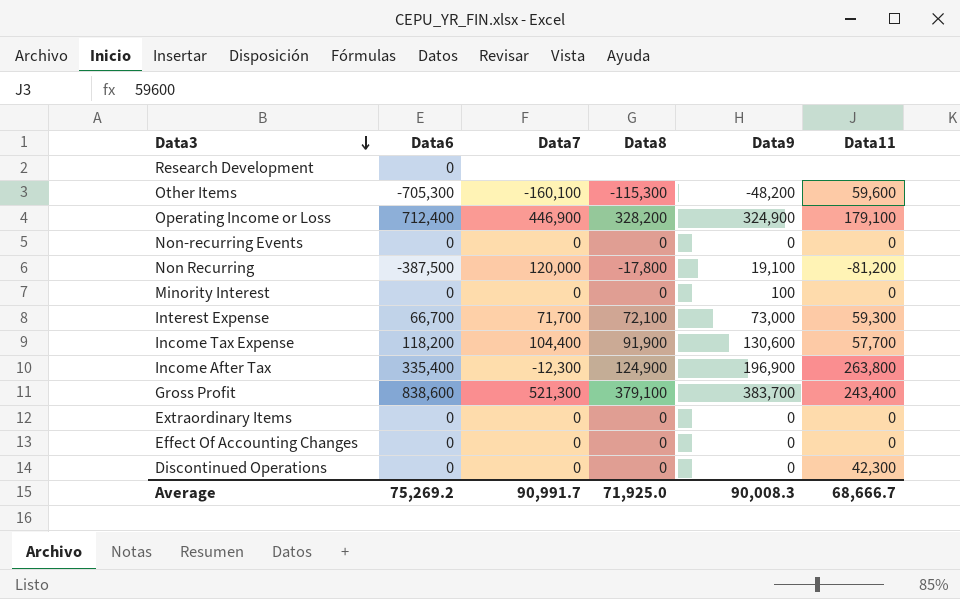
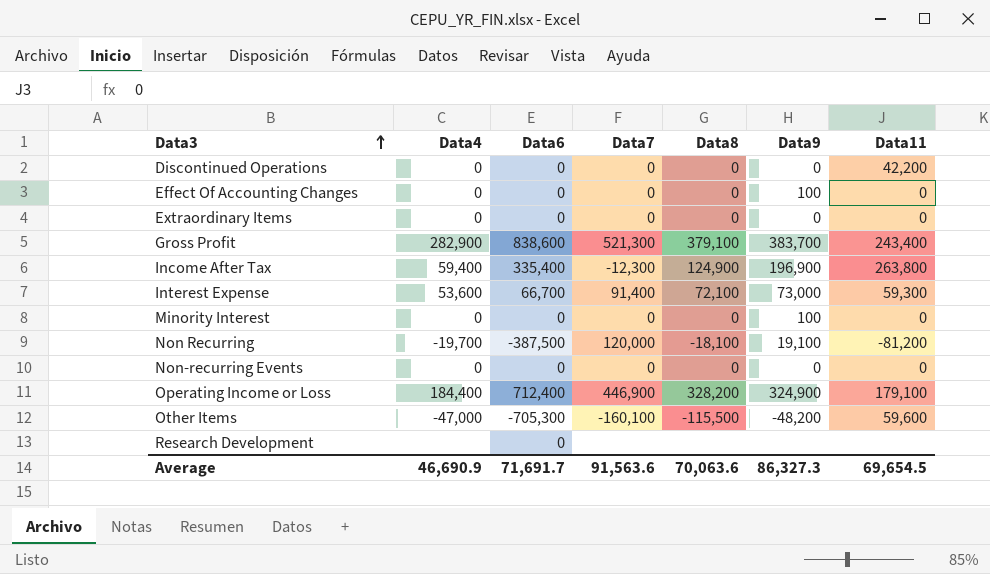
row order: Data3 descending -> Data3 ascending
column Data4 | position: none -> 2
row Income Tax Expense: 118,200 | 104,400 | 91,900 | 130,600 | 57,700 -> none
Discontinued Operations | Data11: 42,300 -> 42,200
Effect Of Accounting Changes | Data9: 0 -> 100
Interest Expense | Data7: 71,700 -> 91,400
Non Recurring | Data8: -17,800 -> -18,100
Other Items | Data8: -115,300 -> -115,500
Average | Data6: 75,269.2 -> 71,691.7
Average | Data7: 90,991.7 -> 91,563.6
Average | Data8: 71,925.0 -> 70,063.6
Average | Data9: 90,008.3 -> 86,327.3
Average | Data11: 68,666.7 -> 69,654.5

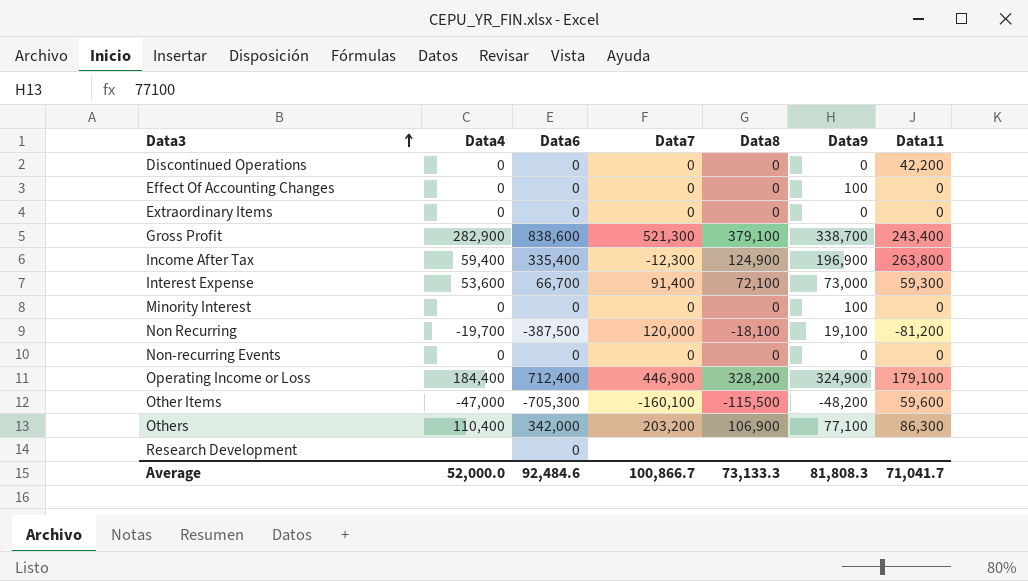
Gross Profit | Data9: 383,700 -> 338,700
row Others: none -> 110,400 | 342,000 | 203,200 | 106,900 | 77,100 | 86,300
Average | Data4: 46,690.9 -> 52,000.0
Average | Data6: 71,691.7 -> 92,484.6
Average | Data7: 91,563.6 -> 100,866.7
Average | Data8: 70,063.6 -> 73,133.3
Average | Data9: 86,327.3 -> 81,808.3
Average | Data11: 69,654.5 -> 71,041.7

